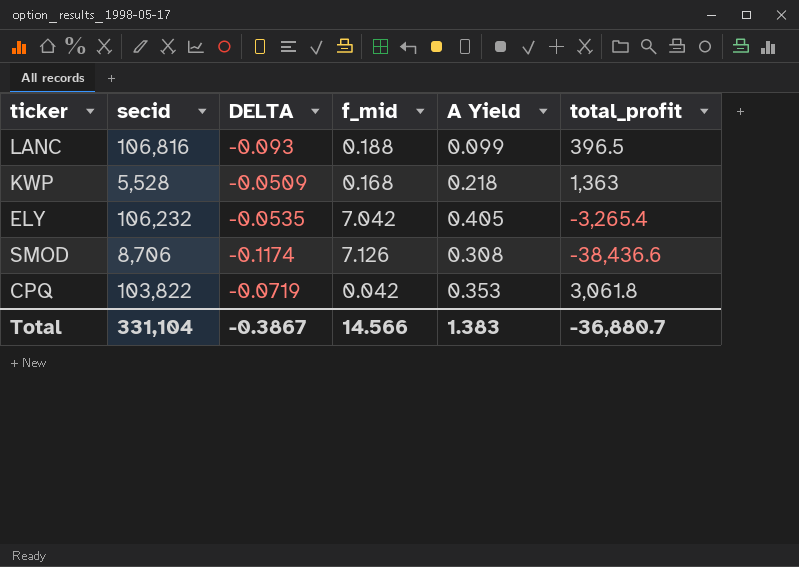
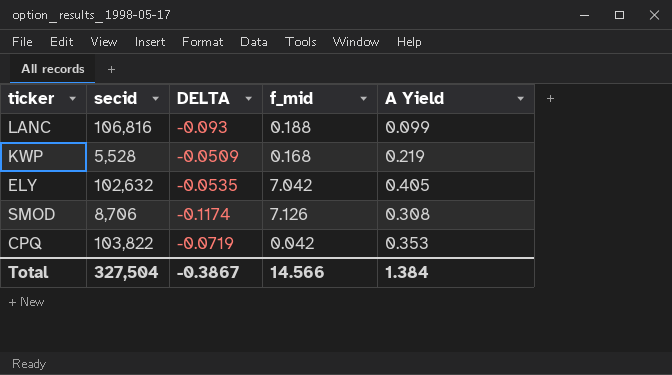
column total_profit | position: 6 -> none
KWP | A Yield: 0.218 -> 0.219
ELY | secid: 106,232 -> 102,632
Total | secid: 331,104 -> 327,504
Total | A Yield: 1.383 -> 1.384

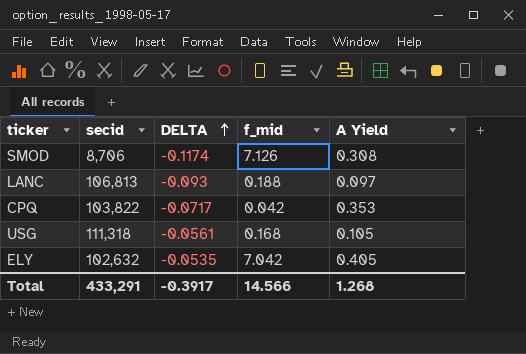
row order: none -> DELTA ascending
row KWP: 5,528 | -0.0509 | 0.168 | 0.219 -> none
LANC | secid: 106,816 -> 106,813
LANC | A Yield: 0.099 -> 0.097
CPQ | DELTA: -0.0719 -> -0.0717
row USG: none -> 111,318 | -0.0561 | 0.168 | 0.105
Total | secid: 327,504 -> 433,291
Total | DELTA: -0.3867 -> -0.3917
Total | A Yield: 1.384 -> 1.268

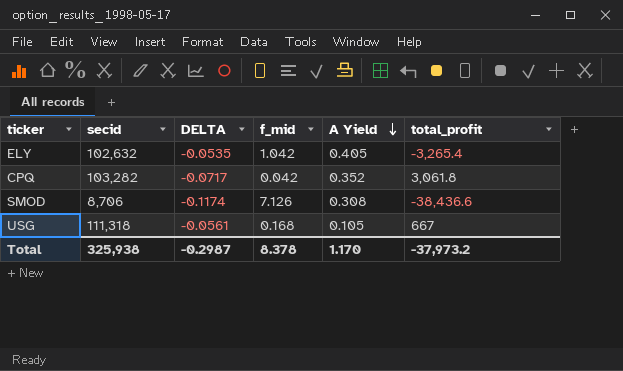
row order: DELTA ascending -> A Yield descending
column total_profit | position: none -> 6
row LANC: 106,813 | -0.093 | 0.188 | 0.097 -> none
ELY | f_mid: 7.042 -> 1.042
CPQ | secid: 103,822 -> 103,282
CPQ | A Yield: 0.353 -> 0.352
Total | secid: 433,291 -> 325,938
Total | DELTA: -0.3917 -> -0.2987
Total | f_mid: 14.566 -> 8.378
Total | A Yield: 1.268 -> 1.170

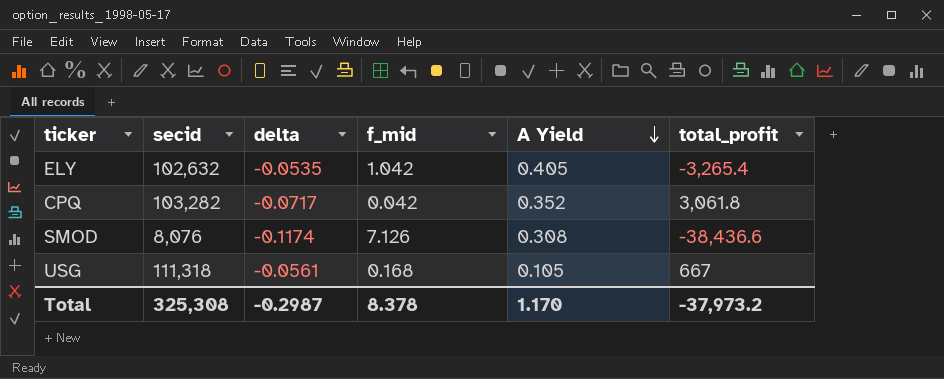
column name: DELTA -> delta
SMOD | secid: 8,706 -> 8,076
Total | secid: 325,938 -> 325,308

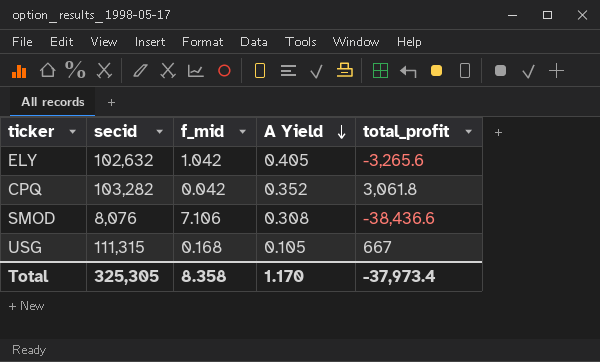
column delta | position: 3 -> none
ELY | total_profit: -3,265.4 -> -3,265.6
SMOD | f_mid: 7.126 -> 7.106
USG | secid: 111,318 -> 111,315
Total | secid: 325,308 -> 325,305
Total | f_mid: 8.378 -> 8.358
Total | total_profit: -37,973.2 -> -37,973.4

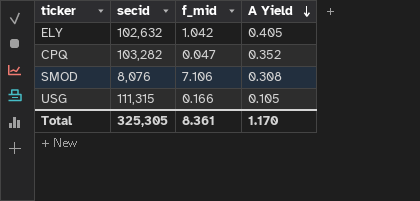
column total_profit | position: 5 -> none
CPQ | f_mid: 0.042 -> 0.047
USG | f_mid: 0.168 -> 0.166
Total | f_mid: 8.358 -> 8.361

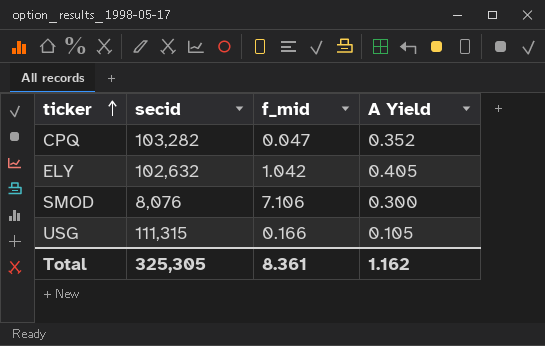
row order: A Yield descending -> ticker ascending
SMOD | A Yield: 0.308 -> 0.300
Total | A Yield: 1.170 -> 1.162

